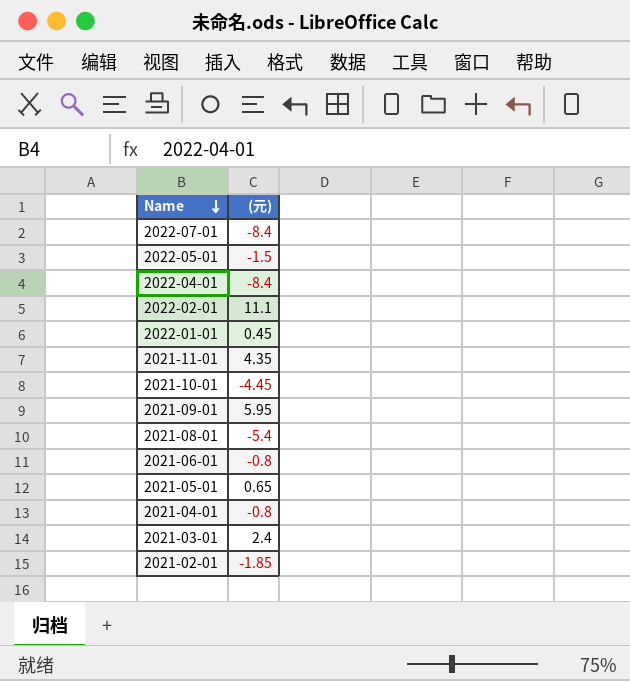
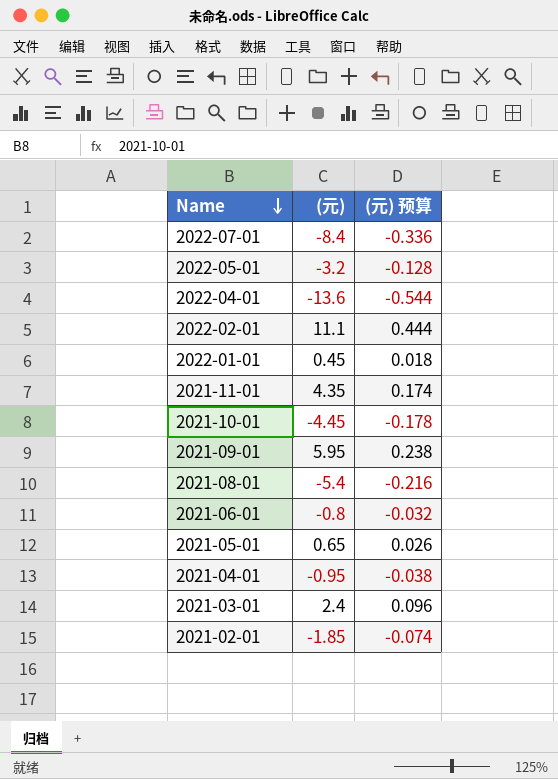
column (元) 预算 | formula: none -> [(元)] * 0.04
2022-05-01 | (元): -1.5 -> -3.2
2022-04-01 | (元): -8.4 -> -13.6
2021-04-01 | (元): -0.8 -> -0.95

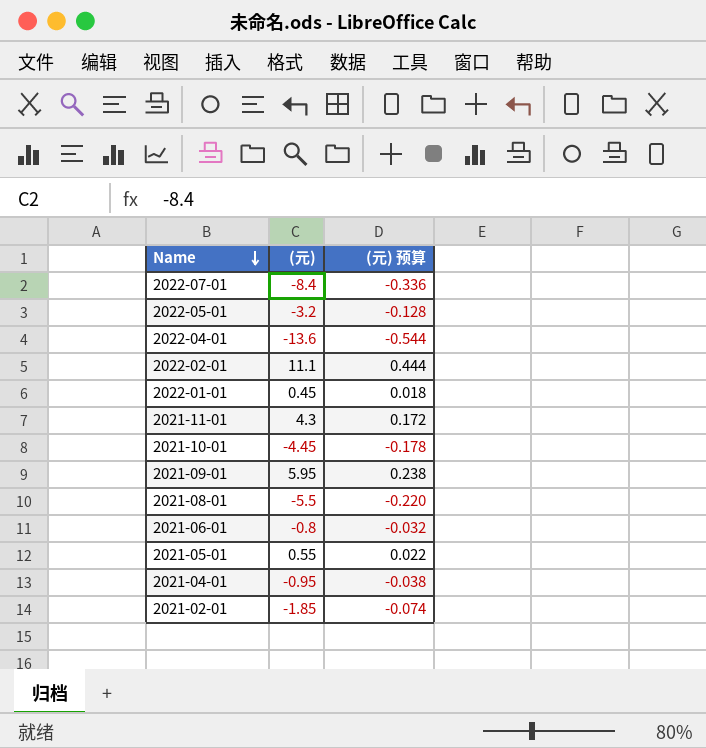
row 2021-03-01: 2.4 | 0.096 -> none
2021-11-01 | (元): 4.35 -> 4.3
2021-11-01 | (元) 预算: 0.174 -> 0.172
2021-08-01 | (元): -5.4 -> -5.5
2021-08-01 | (元) 预算: -0.216 -> -0.220
2021-05-01 | (元): 0.65 -> 0.55
2021-05-01 | (元) 预算: 0.026 -> 0.022

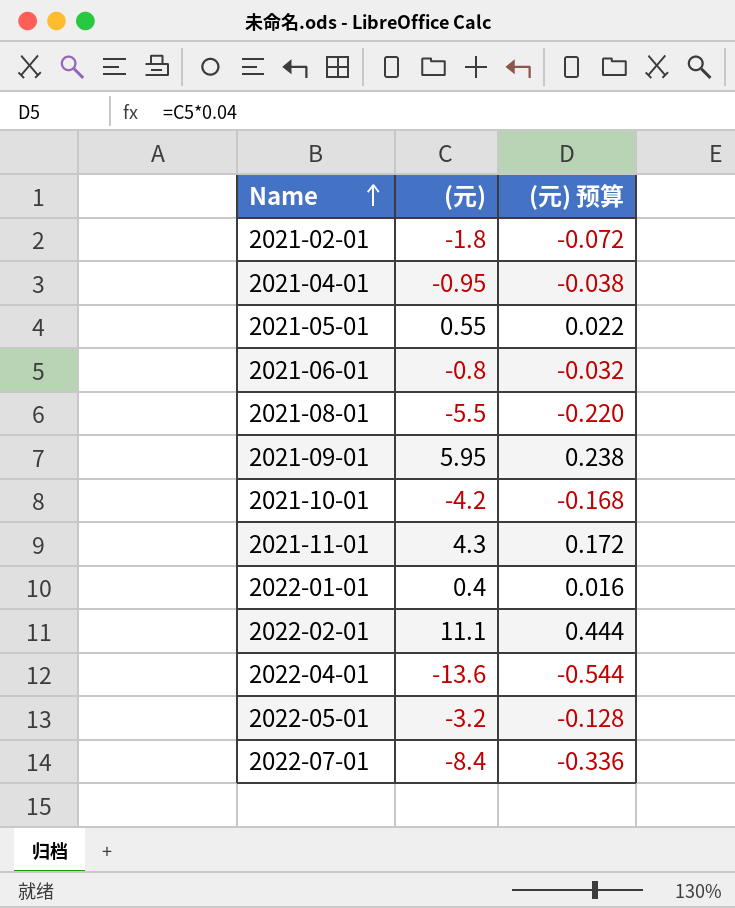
row order: Name descending -> Name ascending
2021-02-01 | (元): -1.85 -> -1.8
2021-02-01 | (元) 预算: -0.074 -> -0.072
2021-10-01 | (元): -4.45 -> -4.2
2021-10-01 | (元) 预算: -0.178 -> -0.168
2022-01-01 | (元): 0.45 -> 0.4
2022-01-01 | (元) 预算: 0.018 -> 0.016

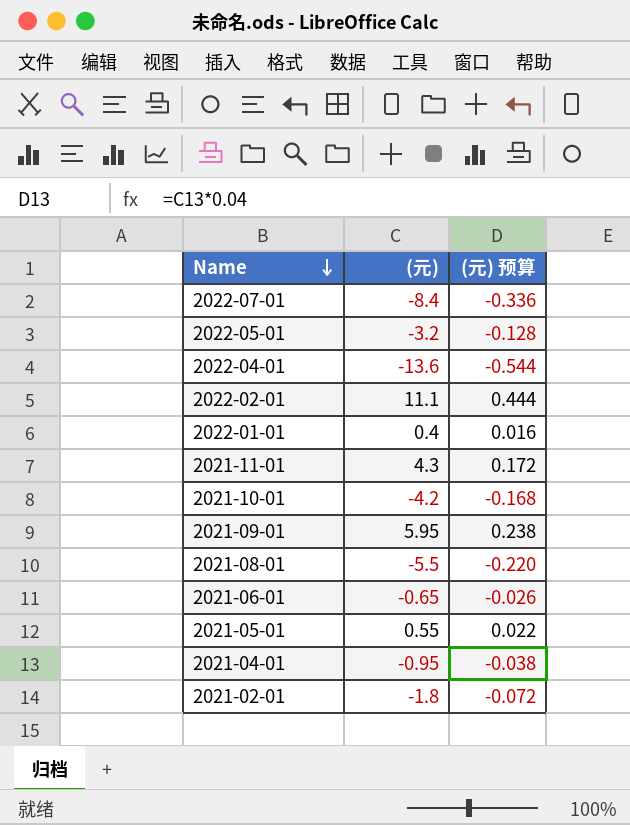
row order: Name ascending -> Name descending
2021-06-01 | (元): -0.8 -> -0.65
2021-06-01 | (元) 预算: -0.032 -> -0.026

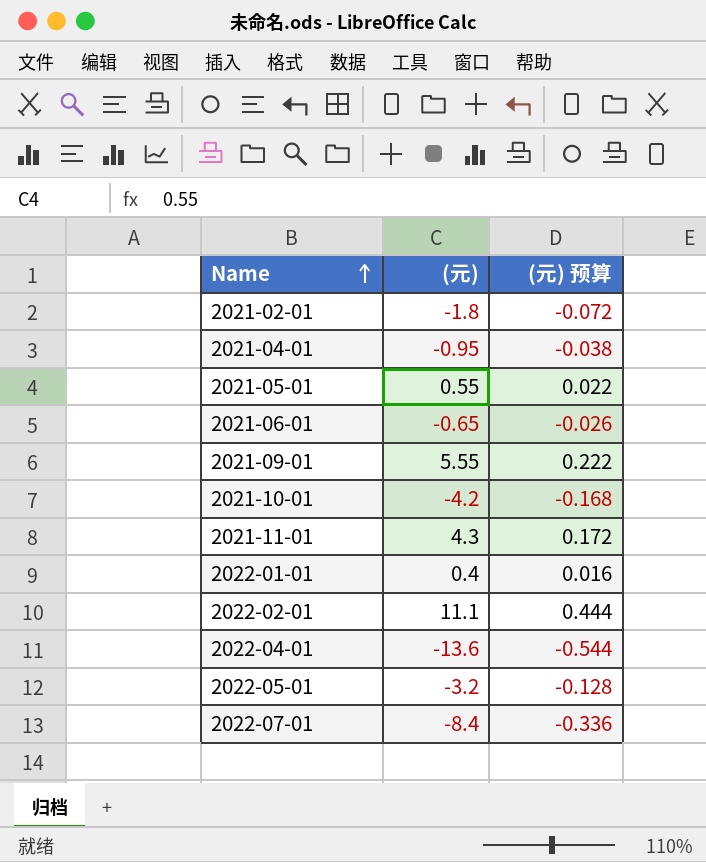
row order: Name descending -> Name ascending
row 2021-08-01: -5.5 | -0.220 -> none
2021-09-01 | (元): 5.95 -> 5.55
2021-09-01 | (元) 预算: 0.238 -> 0.222

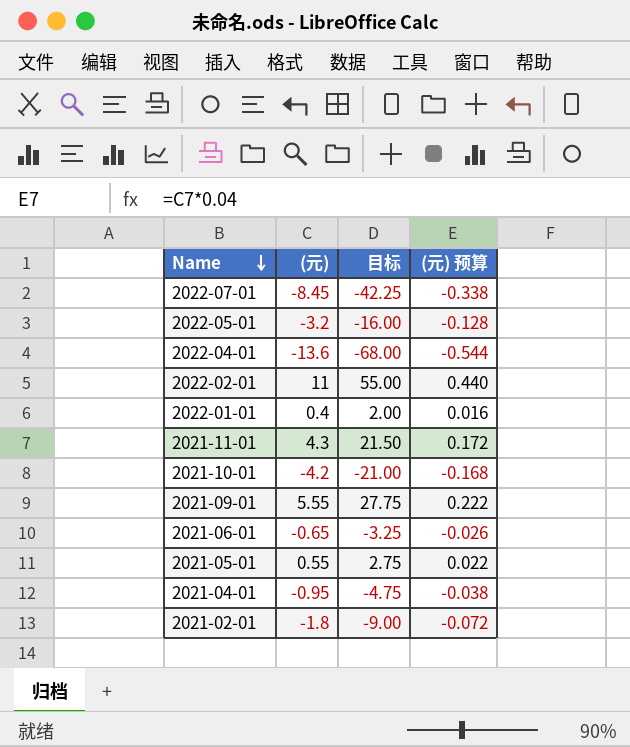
row order: Name ascending -> Name descending
column 目标 | formula: none -> [(元)] * 5
2022-07-01 | (元): -8.4 -> -8.45
2022-07-01 | (元) 预算: -0.336 -> -0.338
2022-02-01 | (元): 11.1 -> 11
2022-02-01 | (元) 预算: 0.444 -> 0.440

